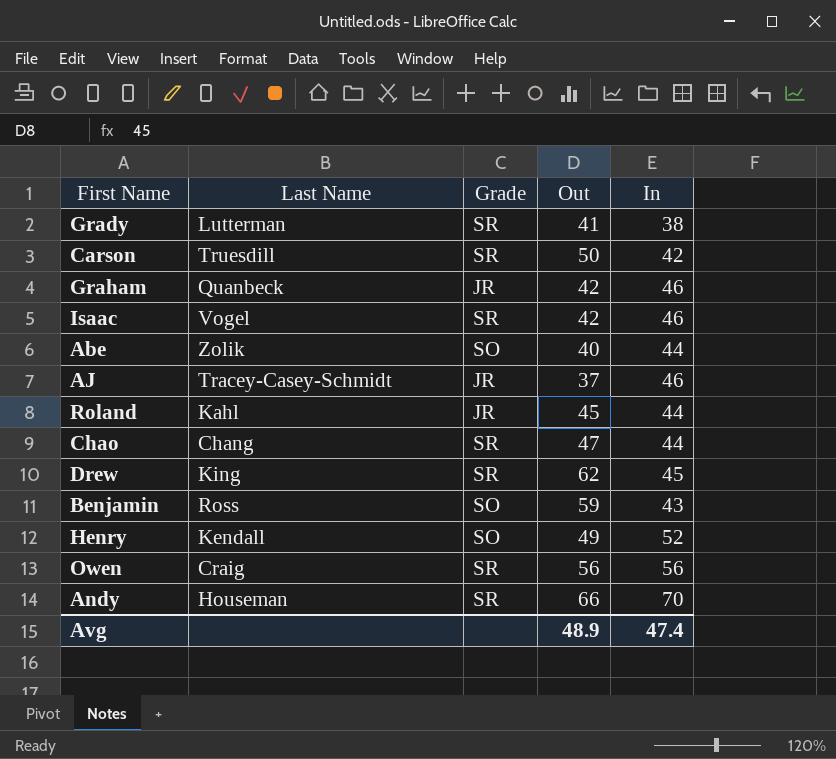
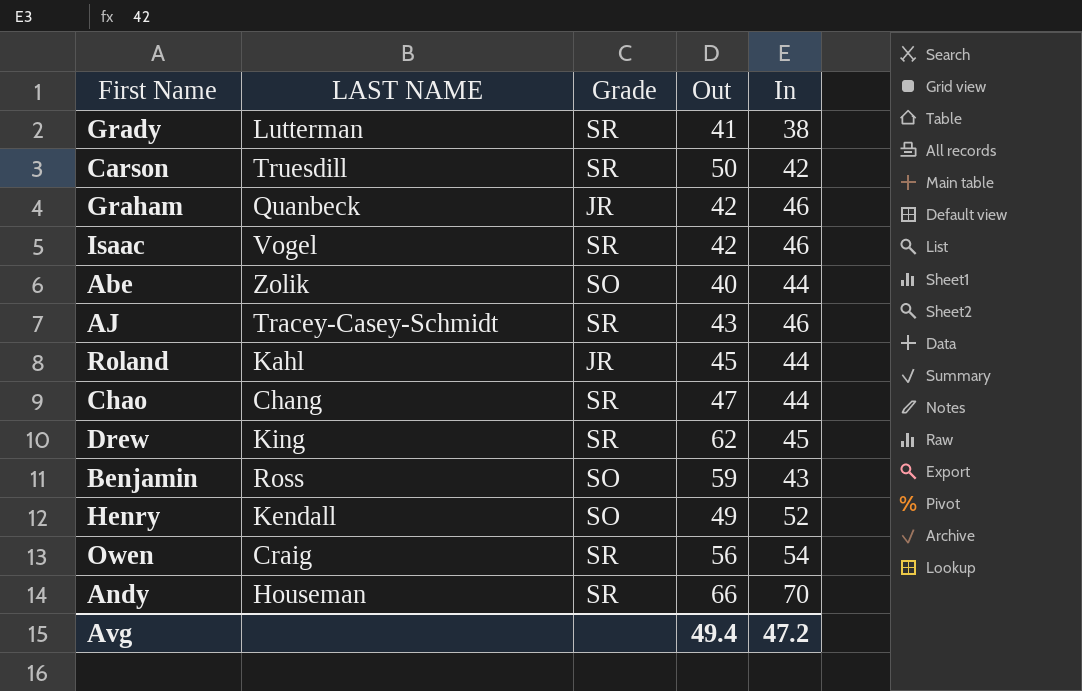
column name: Last Name -> LAST NAME
AJ | Grade: JR -> SR
AJ | Out: 37 -> 43
Owen | In: 56 -> 54
Avg | Out: 48.9 -> 49.4
Avg | In: 47.4 -> 47.2

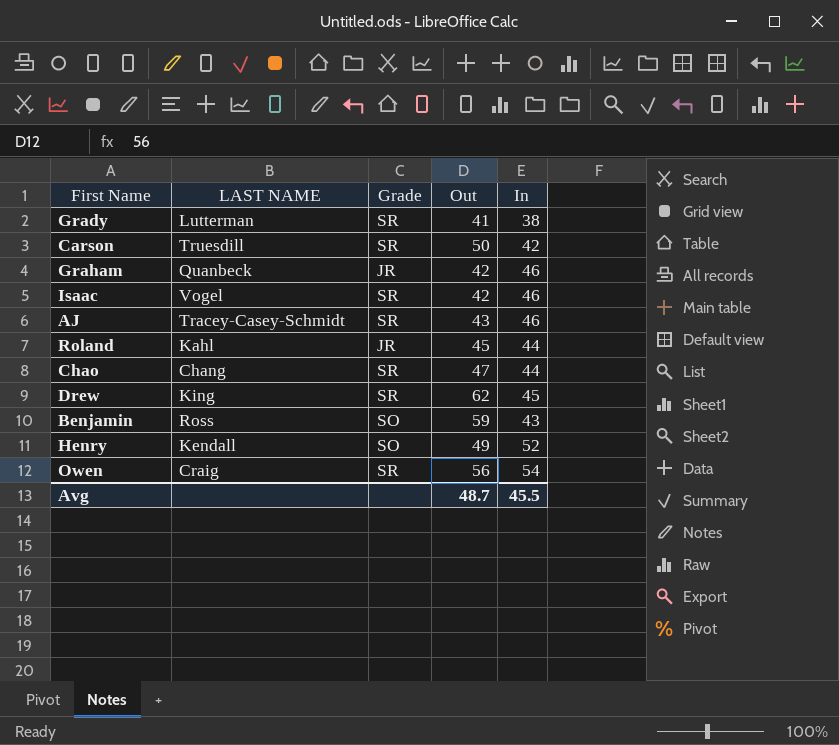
row Abe: Zolik | SO | 40 | 44 -> none
row Andy: Houseman | SR | 66 | 70 -> none
Avg | Out: 49.4 -> 48.7
Avg | In: 47.2 -> 45.5

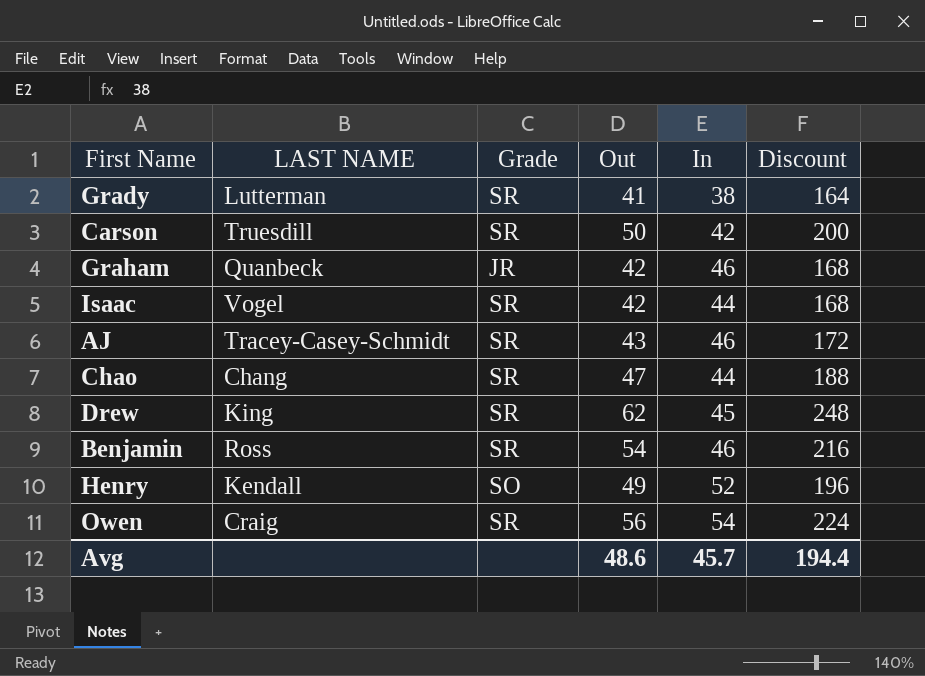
column Discount | formula: none -> [Out] * 4
row Roland: Kahl | JR | 45 | 44 -> none
Isaac | In: 46 -> 44
Benjamin | Grade: SO -> SR
Benjamin | Out: 59 -> 54
Benjamin | In: 43 -> 46
Avg | Out: 48.7 -> 48.6
Avg | In: 45.5 -> 45.7

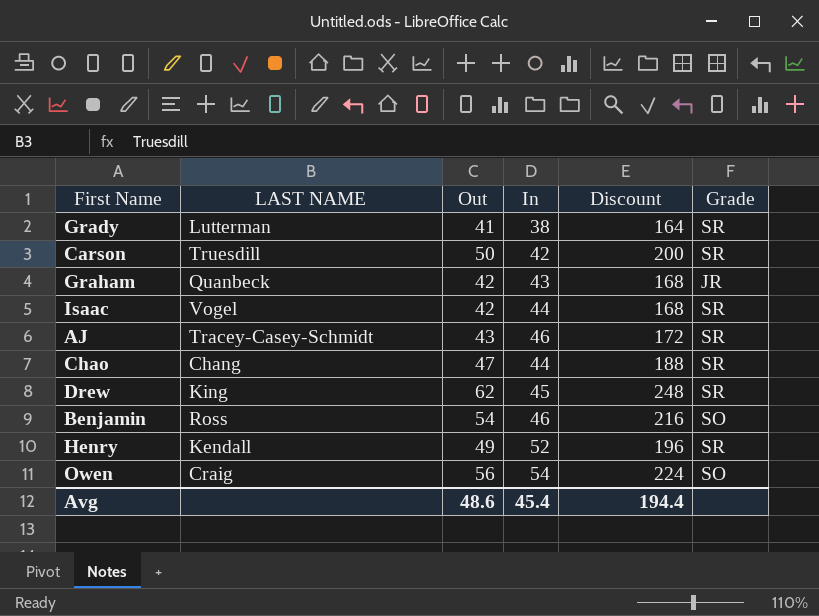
column Grade | position: 3 -> 6
Graham | In: 46 -> 43
Benjamin | Grade: SR -> SO
Henry | Grade: SO -> SR
Owen | Grade: SR -> SO
Avg | In: 45.7 -> 45.4

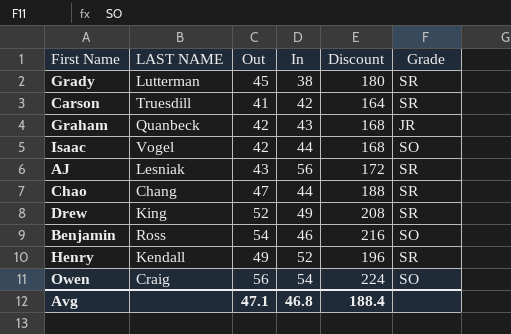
Grady | Out: 41 -> 45
Grady | Discount: 164 -> 180
Carson | Out: 50 -> 41
Carson | Discount: 200 -> 164
Isaac | Grade: SR -> SO
AJ | LAST NAME: Tracey-Casey-Schmidt -> Lesniak
AJ | In: 46 -> 56
Drew | Out: 62 -> 52
Drew | In: 45 -> 49
Drew | Discount: 248 -> 208
Avg | Out: 48.6 -> 47.1
Avg | In: 45.4 -> 46.8
Avg | Discount: 194.4 -> 188.4

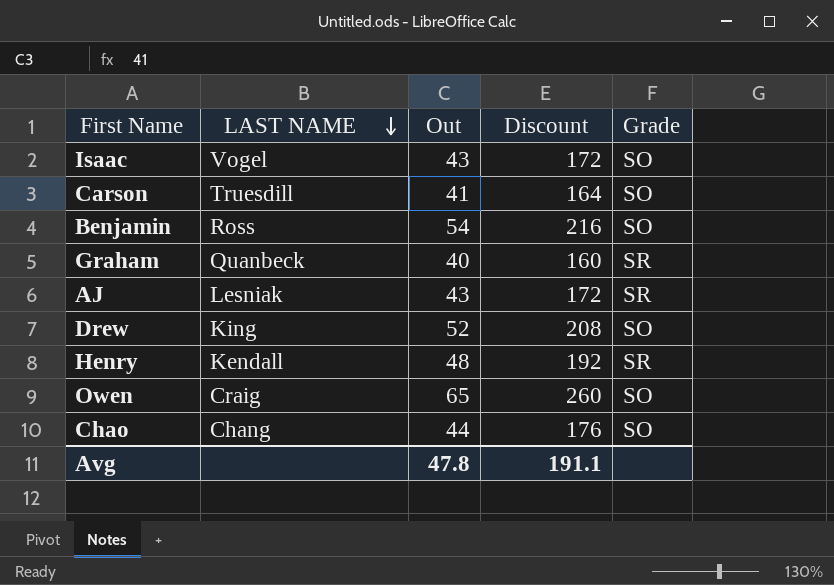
row order: none -> LAST NAME descending
column In | position: 4 -> none
row Grady: Lutterman | 45 | 38 | 180 | SR -> none
Isaac | Out: 42 -> 43
Isaac | Discount: 168 -> 172
Carson | Grade: SR -> SO
Graham | Out: 42 -> 40
Graham | Discount: 168 -> 160
Graham | Grade: JR -> SR
Drew | Grade: SR -> SO
Henry | Out: 49 -> 48
Henry | Discount: 196 -> 192
Owen | Out: 56 -> 65
Owen | Discount: 224 -> 260
Chao | Out: 47 -> 44
Chao | Discount: 188 -> 176
Chao | Grade: SR -> SO
Avg | Out: 47.1 -> 47.8
Avg | Discount: 188.4 -> 191.1

